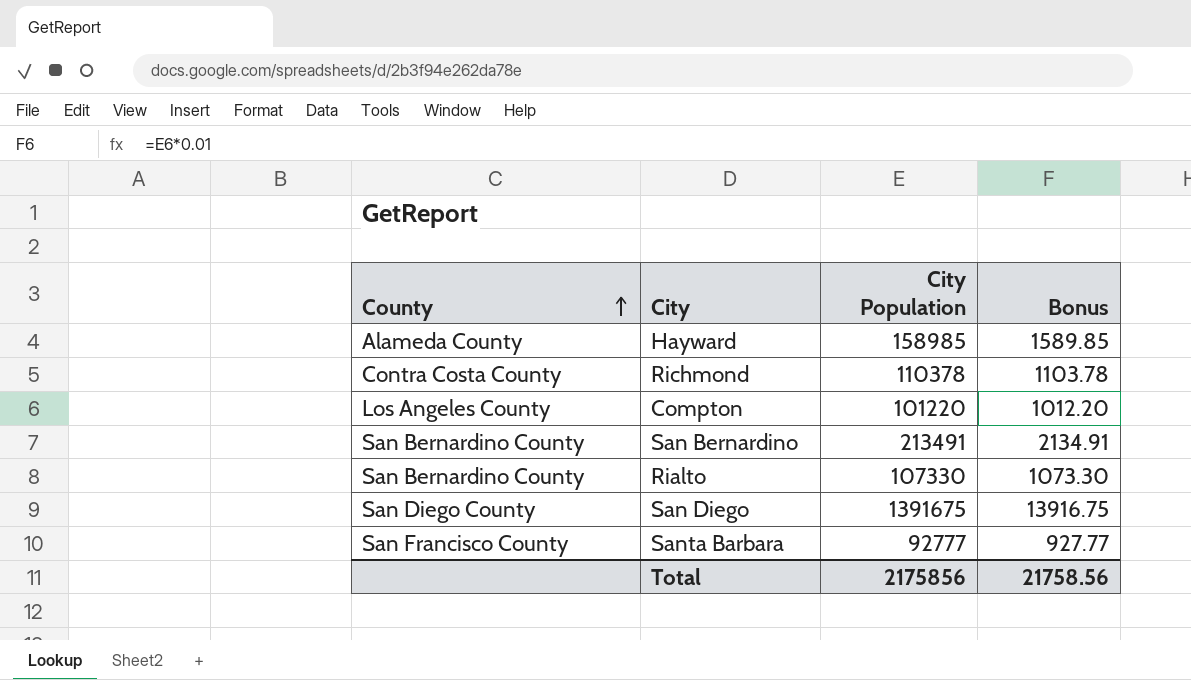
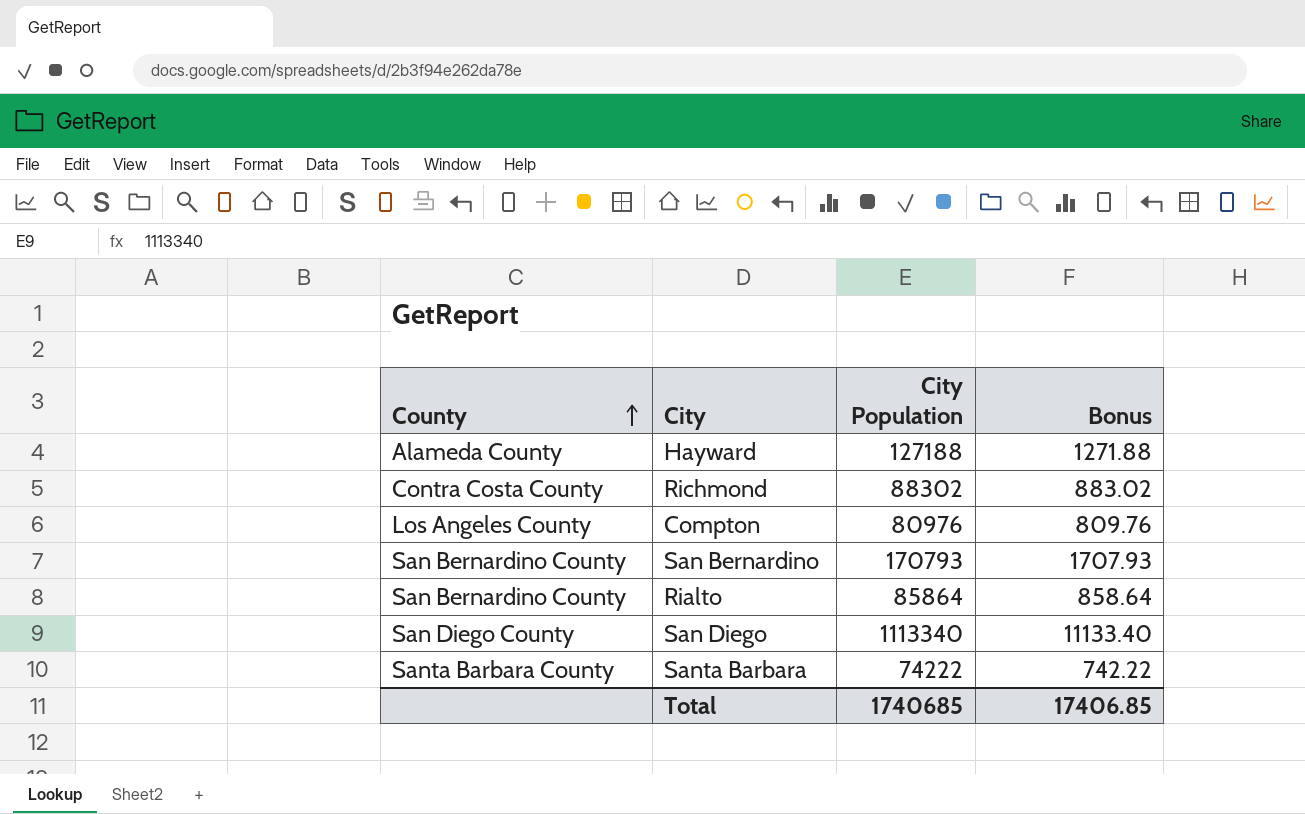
Hayward | City Population: 158985 -> 127188
Hayward | Bonus: 1589.85 -> 1271.88
Richmond | City Population: 110378 -> 88302
Richmond | Bonus: 1103.78 -> 883.02
Compton | City Population: 101220 -> 80976
Compton | Bonus: 1012.20 -> 809.76
San Bernardino | City Population: 213491 -> 170793
San Bernardino | Bonus: 2134.91 -> 1707.93
Rialto | City Population: 107330 -> 85864
Rialto | Bonus: 1073.30 -> 858.64
San Diego | City Population: 1391675 -> 1113340
San Diego | Bonus: 13916.75 -> 11133.40
Santa Barbara | County: San Francisco County -> Santa Barbara County
Santa Barbara | City Population: 92777 -> 74222
Santa Barbara | Bonus: 927.77 -> 742.22
Total | City Population: 2175856 -> 1740685
Total | Bonus: 21758.56 -> 17406.85

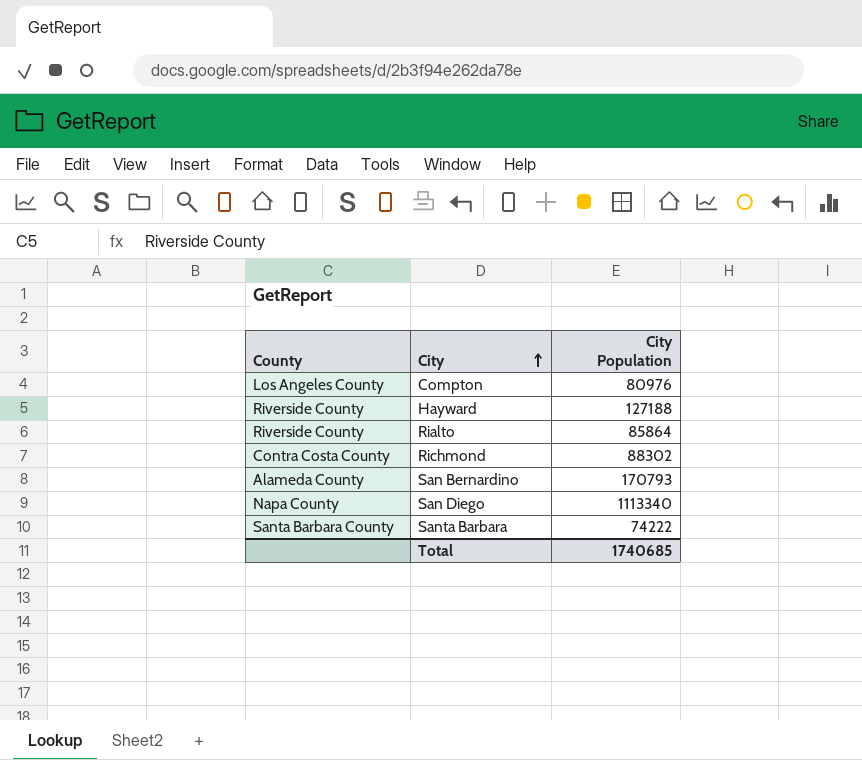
row order: County ascending -> City ascending
column Bonus | formula: [City Population] * 0.01 -> none
Hayward | County: Alameda County -> Riverside County
Rialto | County: San Bernardino County -> Riverside County
San Bernardino | County: San Bernardino County -> Alameda County
San Diego | County: San Diego County -> Napa County

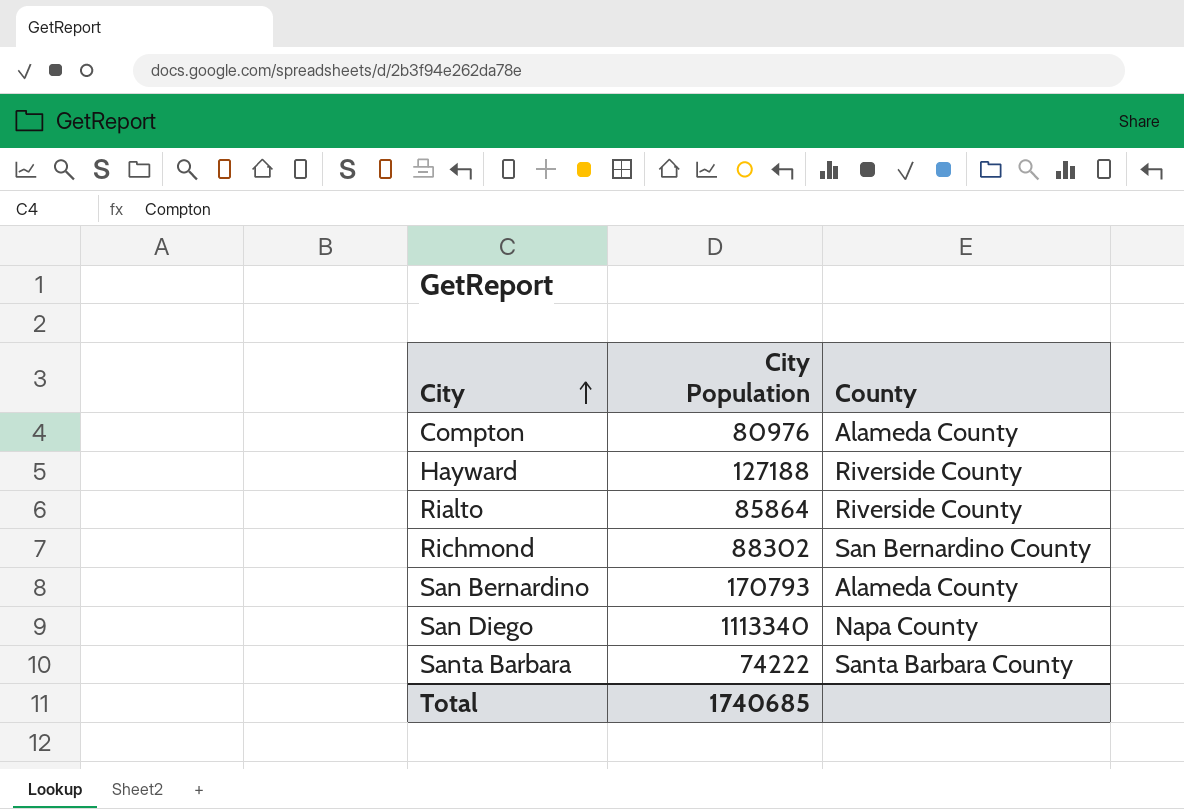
column County | position: 1 -> 3
Compton | County: Los Angeles County -> Alameda County
Richmond | County: Contra Costa County -> San Bernardino County

